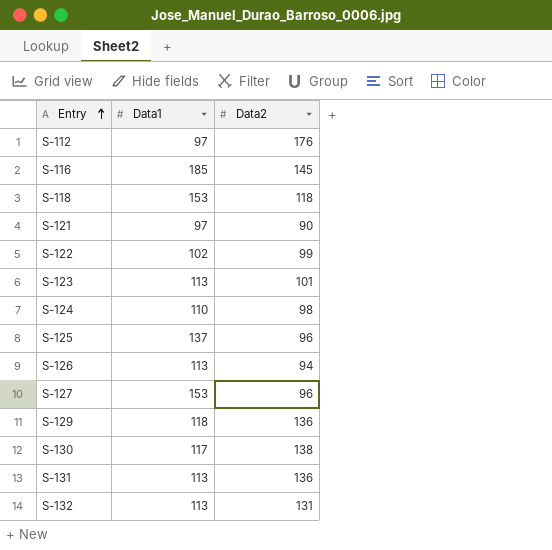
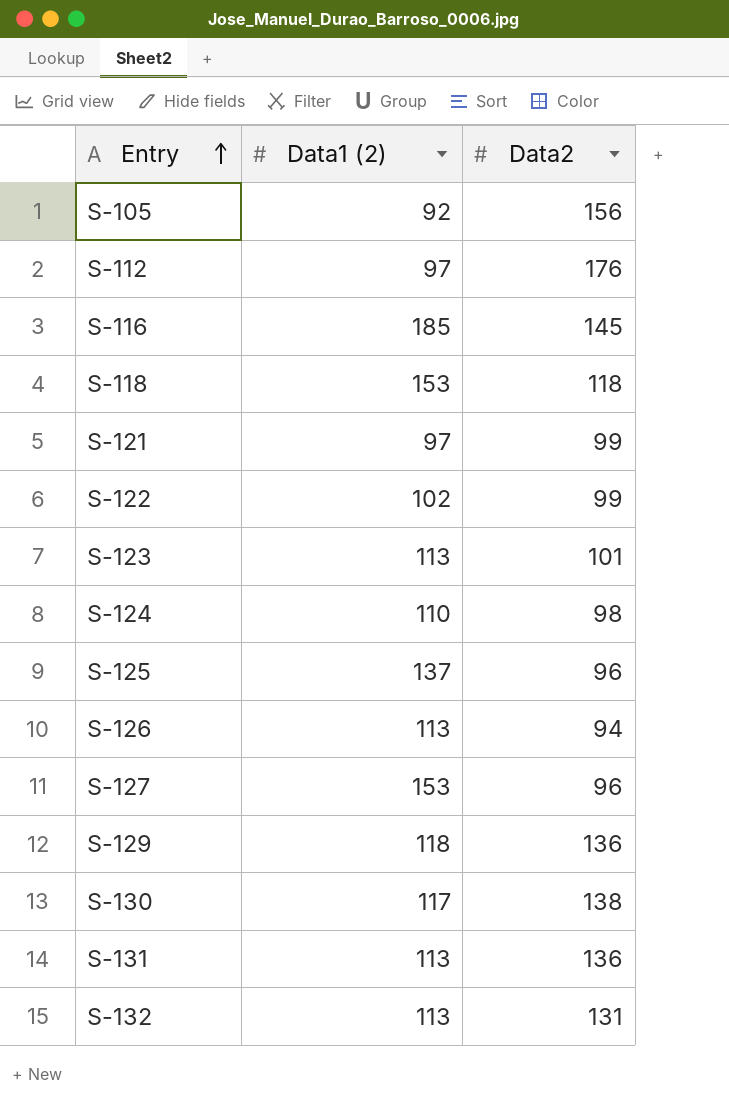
column name: Data1 -> Data1 (2)
row S-105: none -> 92 | 156
S-121 | Data2: 90 -> 99

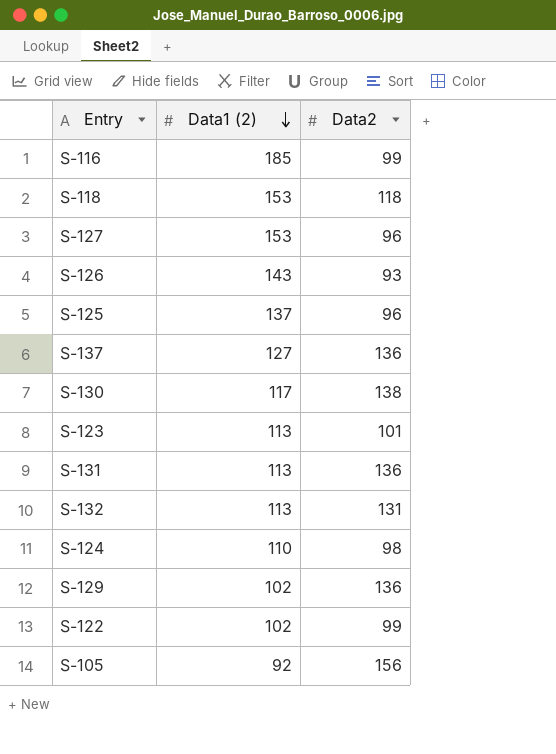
row order: Entry ascending -> Data1 (2) descending
row S-112: 97 | 176 -> none
row S-121: 97 | 99 -> none
S-116 | Data2: 145 -> 99
S-126 | Data1 (2): 113 -> 143
S-126 | Data2: 94 -> 93
row S-137: none -> 127 | 136
S-129 | Data1 (2): 118 -> 102

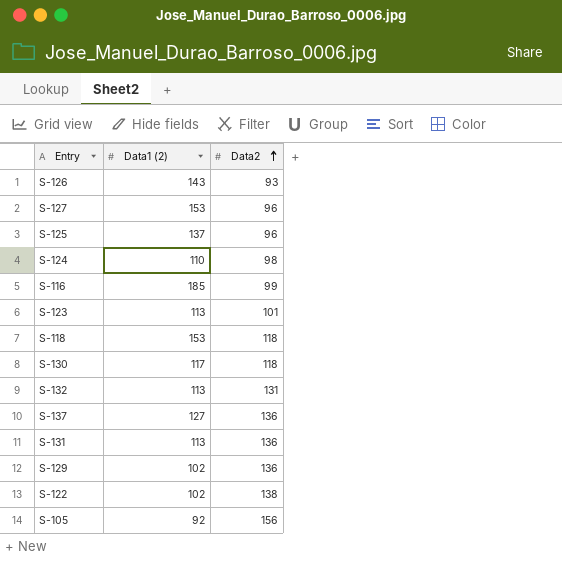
row order: Data1 (2) descending -> Data2 ascending
S-130 | Data2: 138 -> 118
S-122 | Data2: 99 -> 138

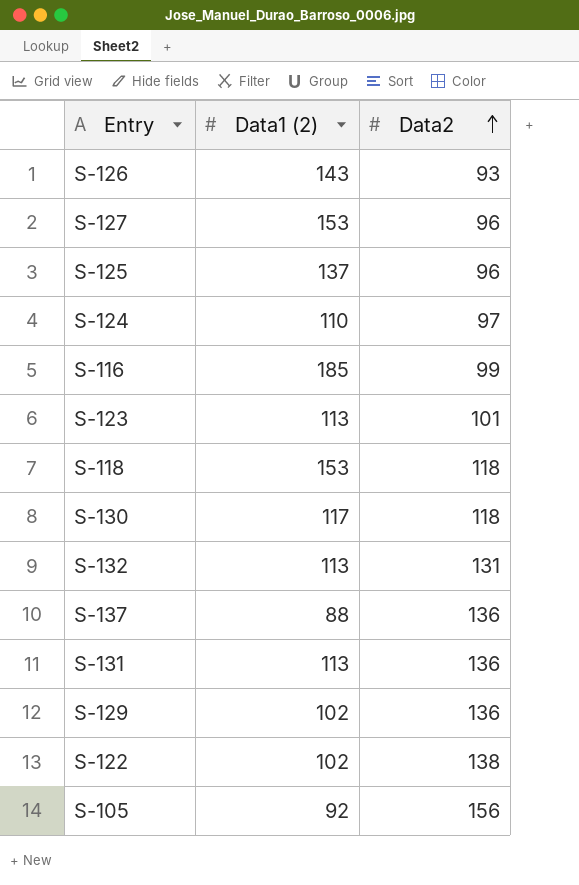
S-124 | Data2: 98 -> 97
S-137 | Data1 (2): 127 -> 88

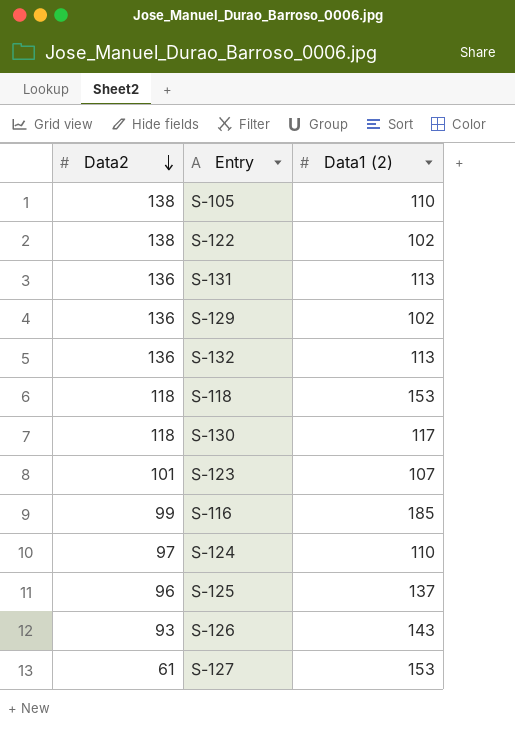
row order: Data2 ascending -> Data2 descending
column Data2 | position: 3 -> 1
row S-137: 88 | 136 -> none
S-105 | Data2: 156 -> 138
S-105 | Data1 (2): 92 -> 110
S-132 | Data2: 131 -> 136
S-123 | Data1 (2): 113 -> 107
S-127 | Data2: 96 -> 61

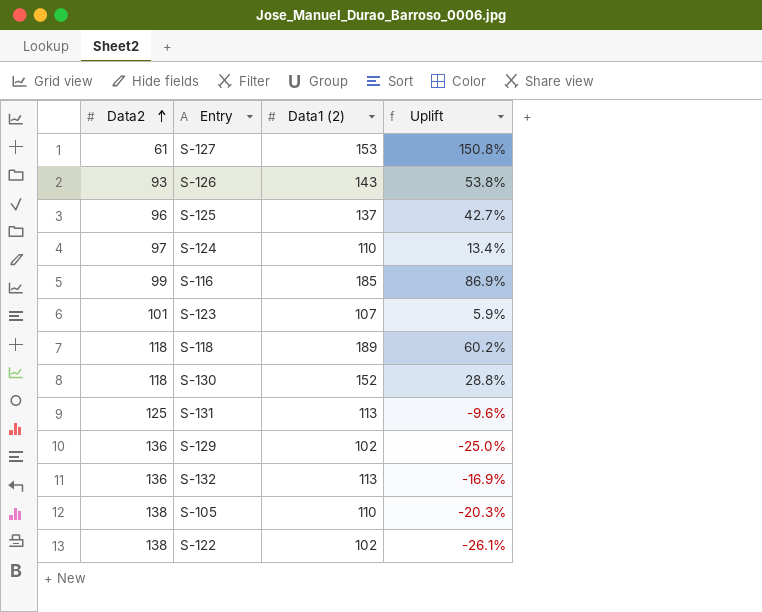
row order: Data2 descending -> Data2 ascending
column Uplift | formula: none -> ([Data1 (2)] - [Data2]) / [Data2]
S-118 | Data1 (2): 153 -> 189
S-130 | Data1 (2): 117 -> 152
S-131 | Data2: 136 -> 125

